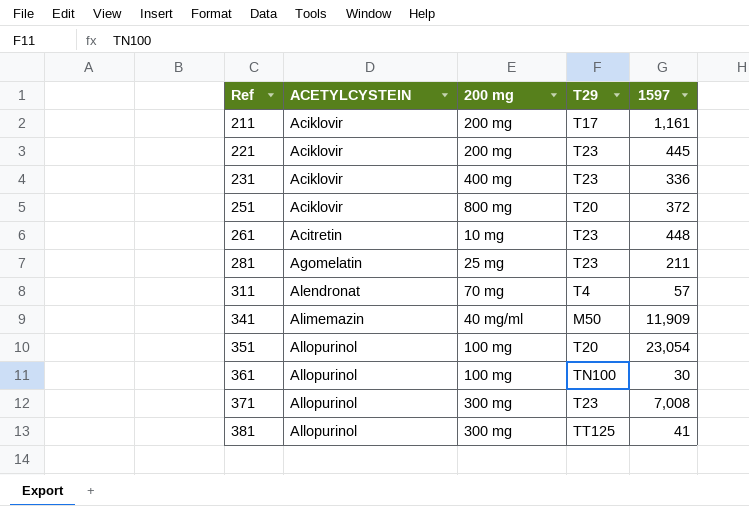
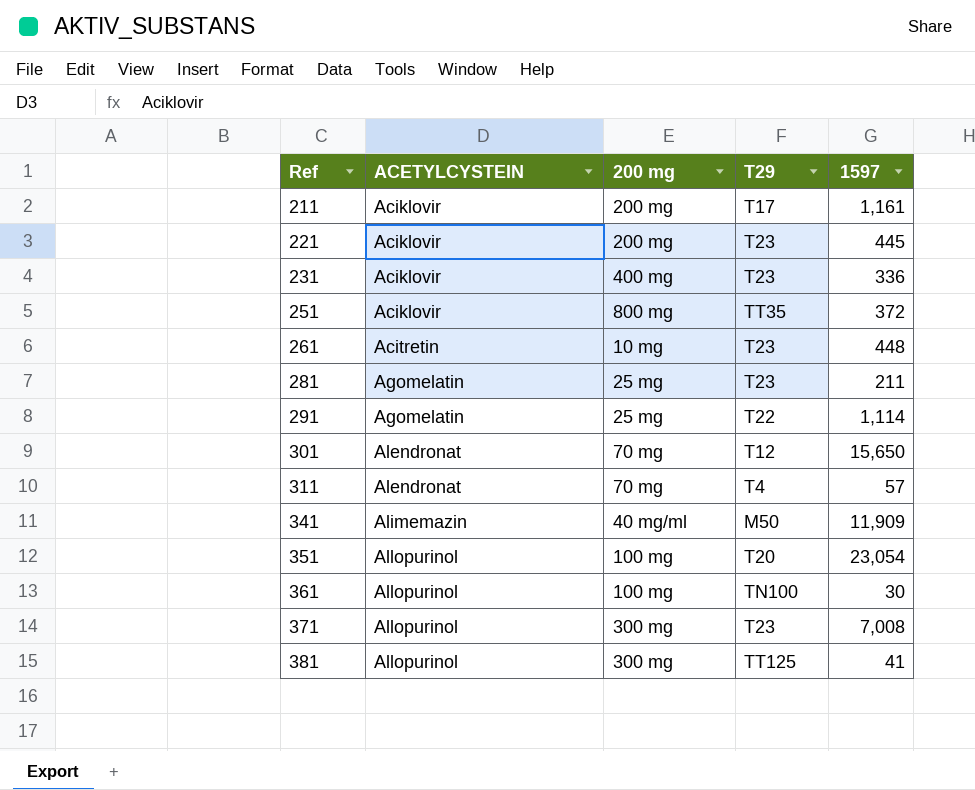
251 | T29: T20 -> TT35
row 291: none -> Agomelatin | 25 mg | T22 | 1,114
row 301: none -> Alendronat | 70 mg | T12 | 15,650

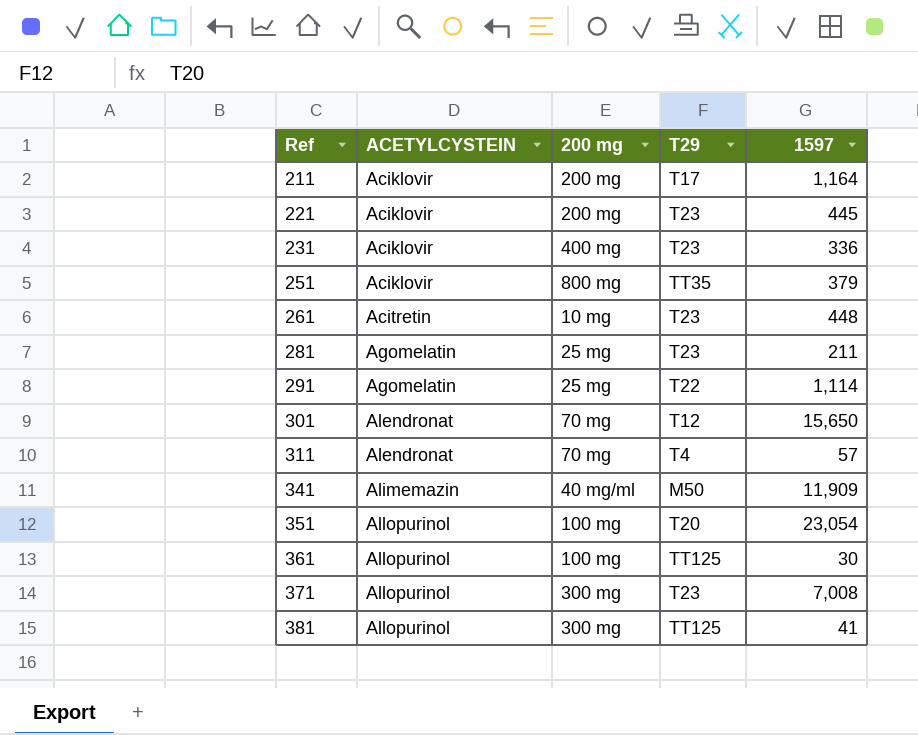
211 | 1597: 1,161 -> 1,164
251 | 1597: 372 -> 379
361 | T29: TN100 -> TT125

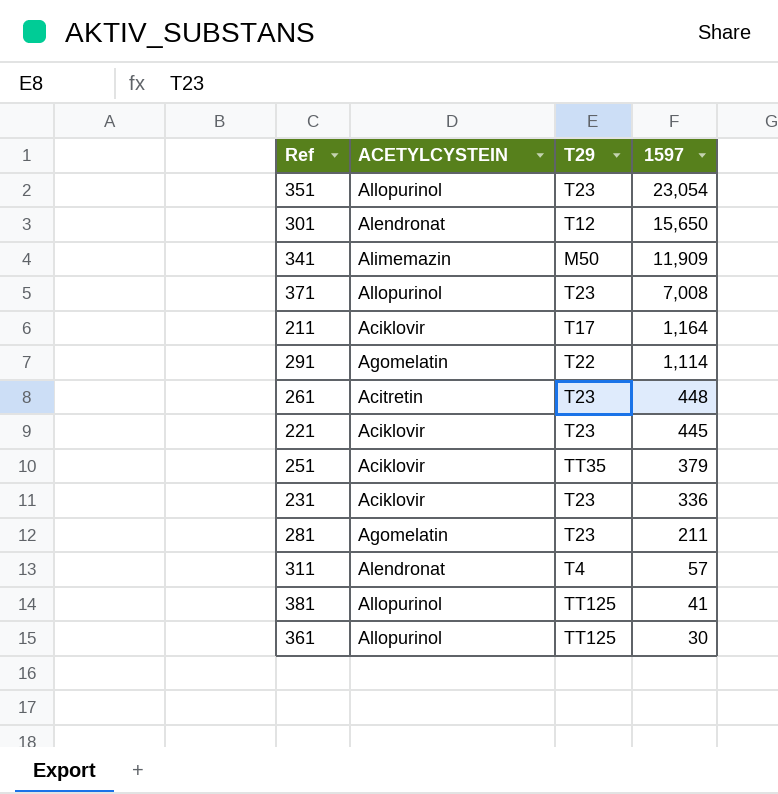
row order: Ref ascending -> 1597 descending
column 200 mg | position: 3 -> none
351 | T29: T20 -> T23

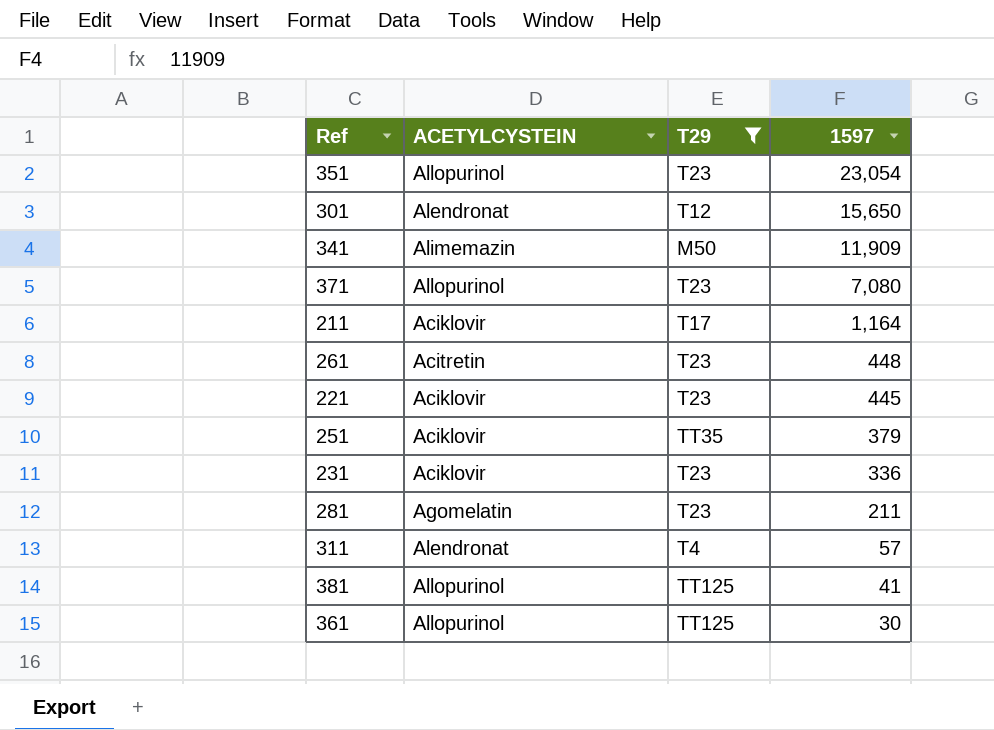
filter: none -> T29 != T22
371 | 1597: 7,008 -> 7,080

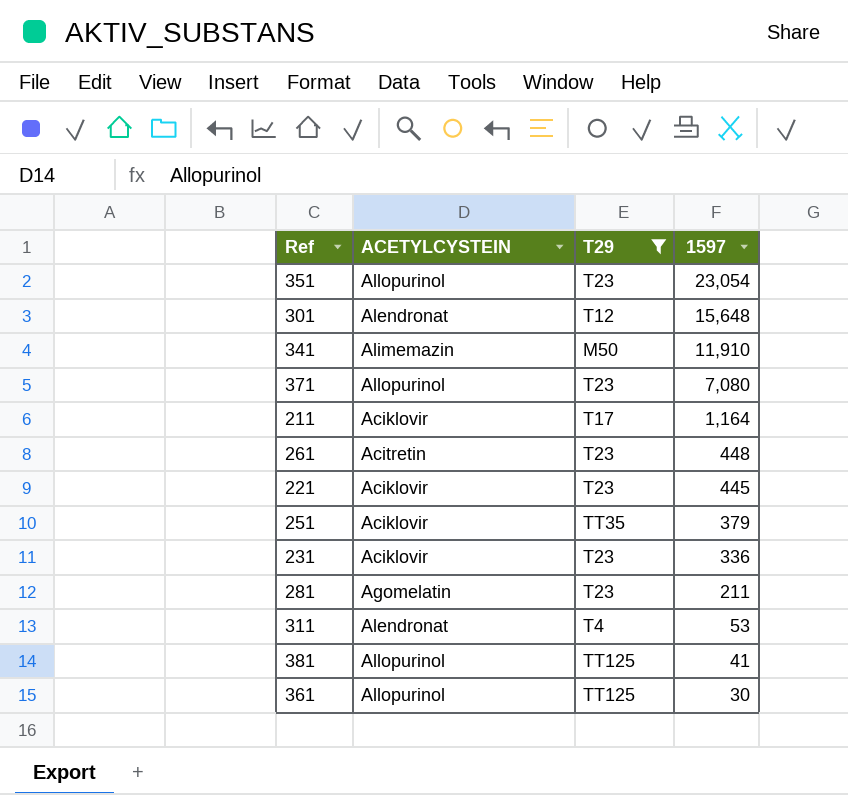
301 | 1597: 15,650 -> 15,648
341 | 1597: 11,909 -> 11,910
311 | 1597: 57 -> 53

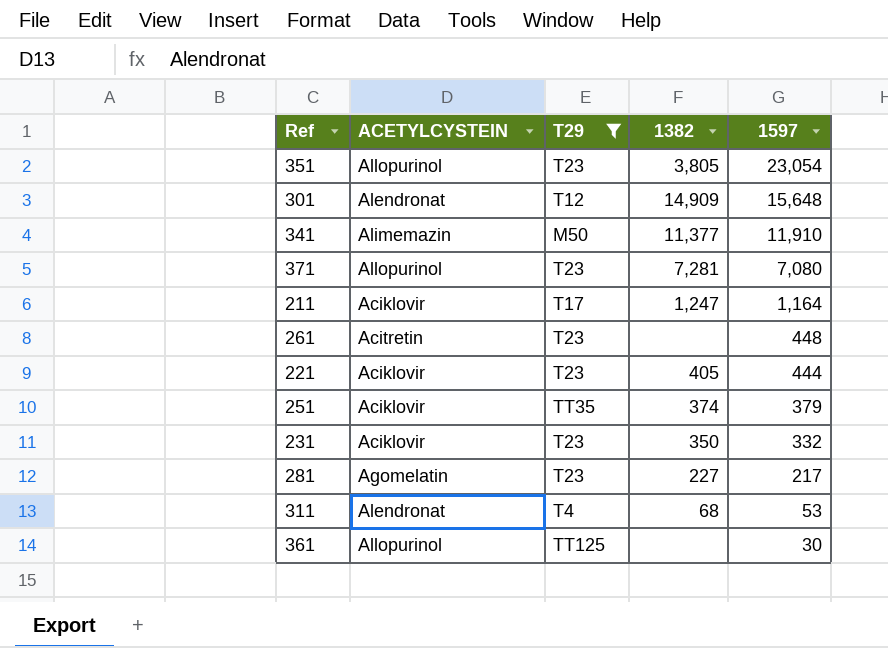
column 1382 | position: none -> 4
row 381: Allopurinol | TT125 | 41 -> none
221 | 1597: 445 -> 444
231 | 1597: 336 -> 332
281 | 1597: 211 -> 217

